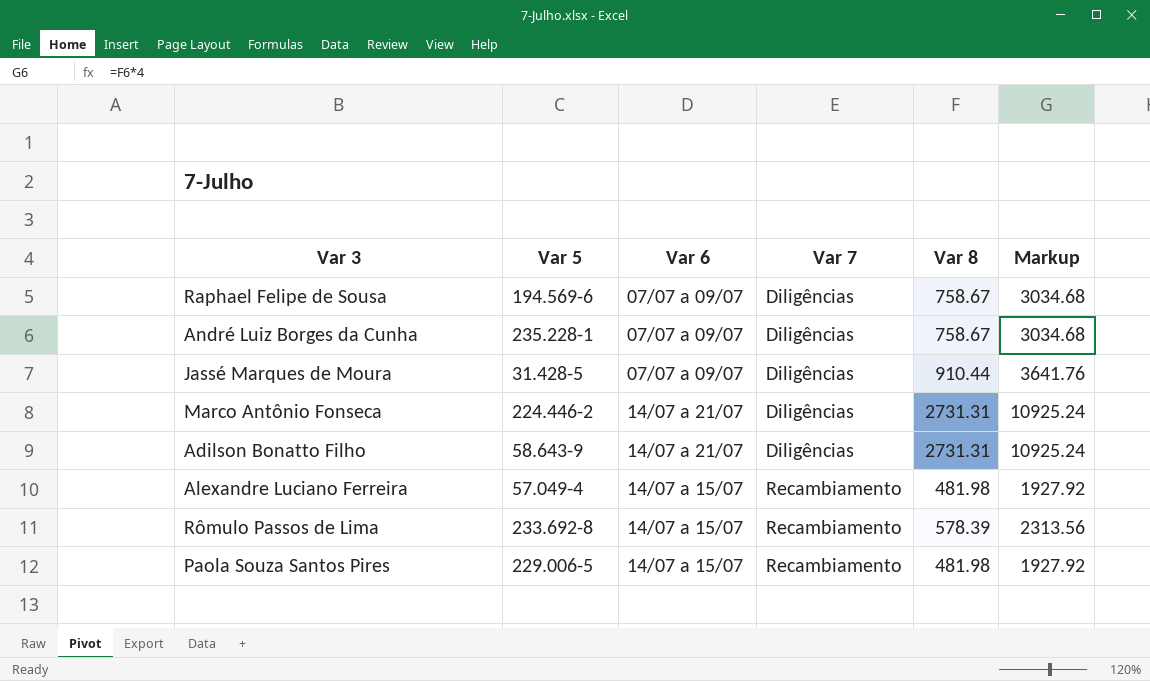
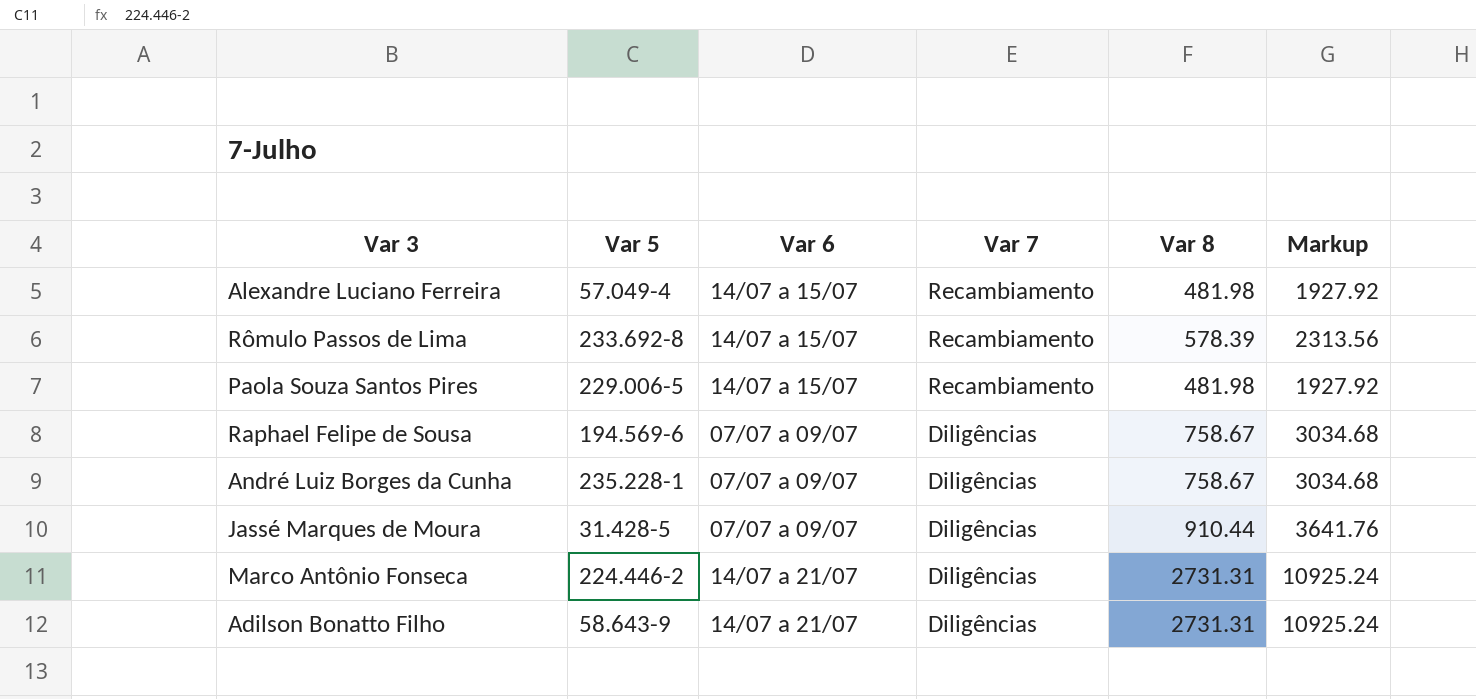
row order: Var 7 ascending -> Var 7 descending

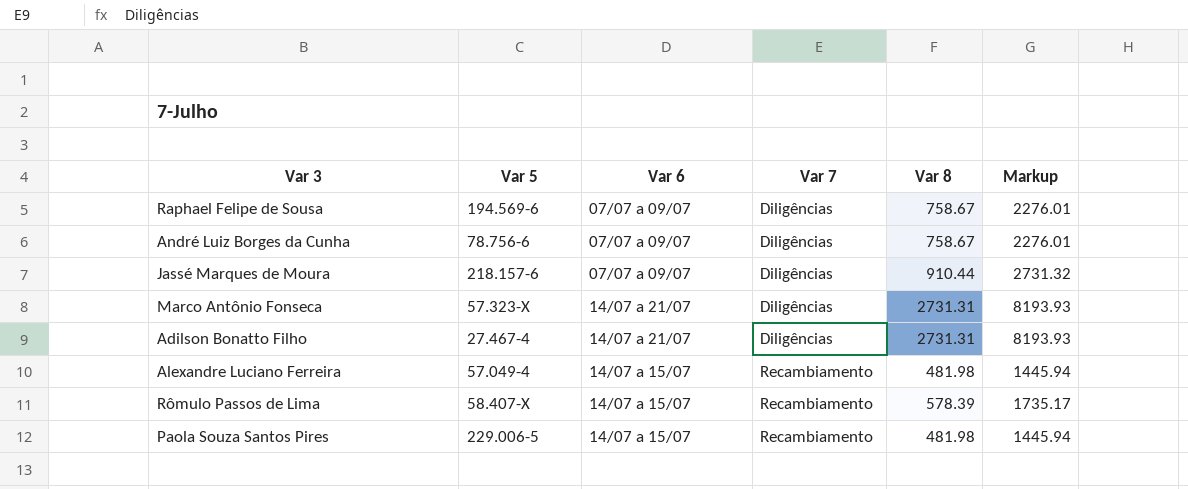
row order: Var 7 descending -> Var 7 ascending
column Markup | formula: [Var 8] * 4 -> [Var 8] * 3
André Luiz Borges da Cunha | Var 5: 235.228-1 -> 78.756-6
Jassé Marques de Moura | Var 5: 31.428-5 -> 218.157-6
Marco Antônio Fonseca | Var 5: 224.446-2 -> 57.323-X
Adilson Bonatto Filho | Var 5: 58.643-9 -> 27.467-4
Rômulo Passos de Lima | Var 5: 233.692-8 -> 58.407-X

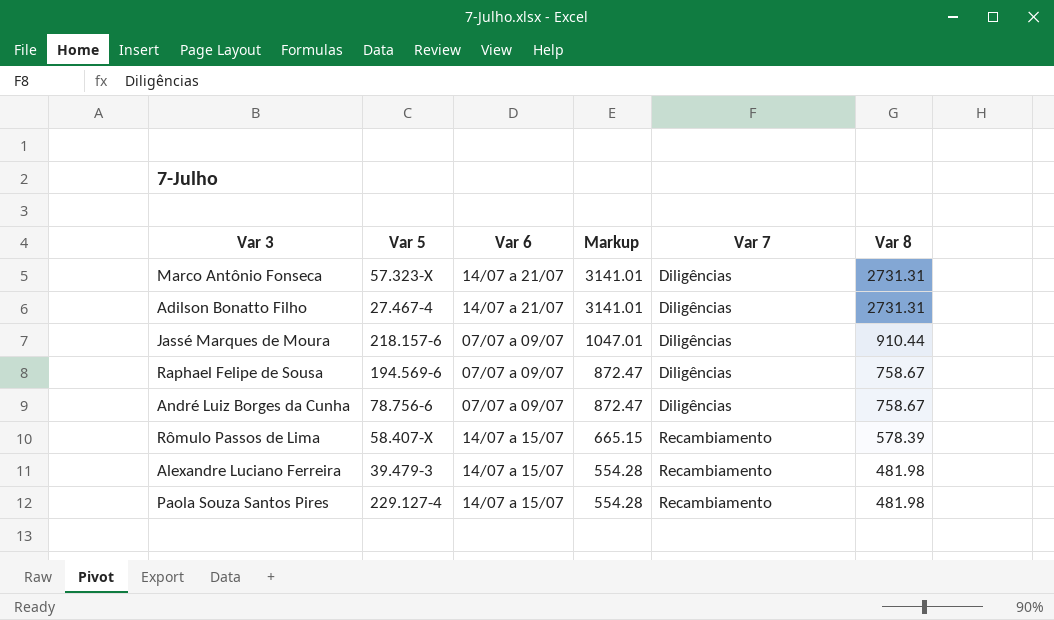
row order: Var 7 ascending -> Markup descending
column Markup | formula: [Var 8] * 3 -> [Var 8] * 1.15
column Markup | position: 6 -> 4
Alexandre Luciano Ferreira | Var 5: 57.049-4 -> 39.479-3
Paola Souza Santos Pires | Var 5: 229.006-5 -> 229.127-4

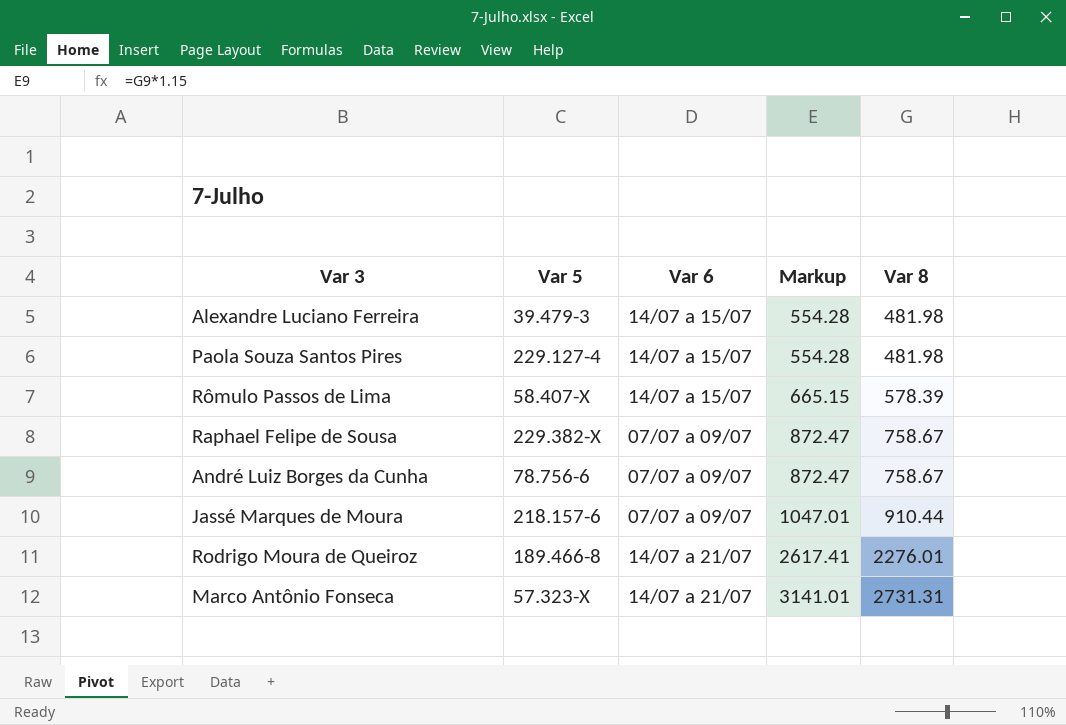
row order: Markup descending -> Markup ascending
column Var 7 | position: 5 -> none
row Adilson Bonatto Filho: 27.467-4 | 14/07 a 21/07 | 3141.01 | Diligências | 2731.31 -> none
Raphael Felipe de Sousa | Var 5: 194.569-6 -> 229.382-X
row Rodrigo Moura de Queiroz: none -> 189.466-8 | 14/07 a 21/07 | 2617.41 | 2276.01

